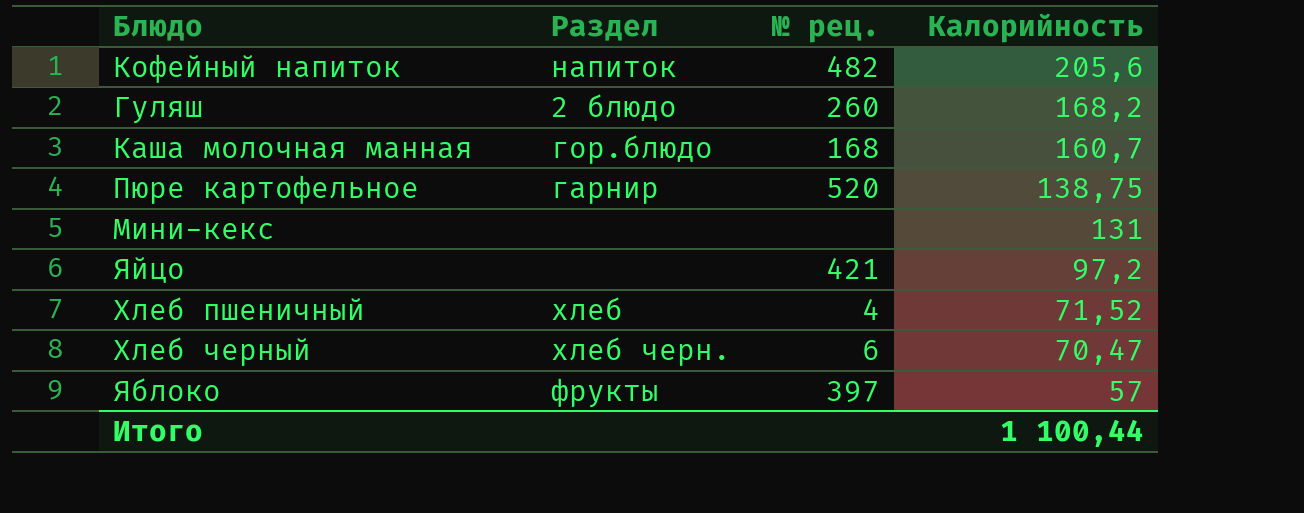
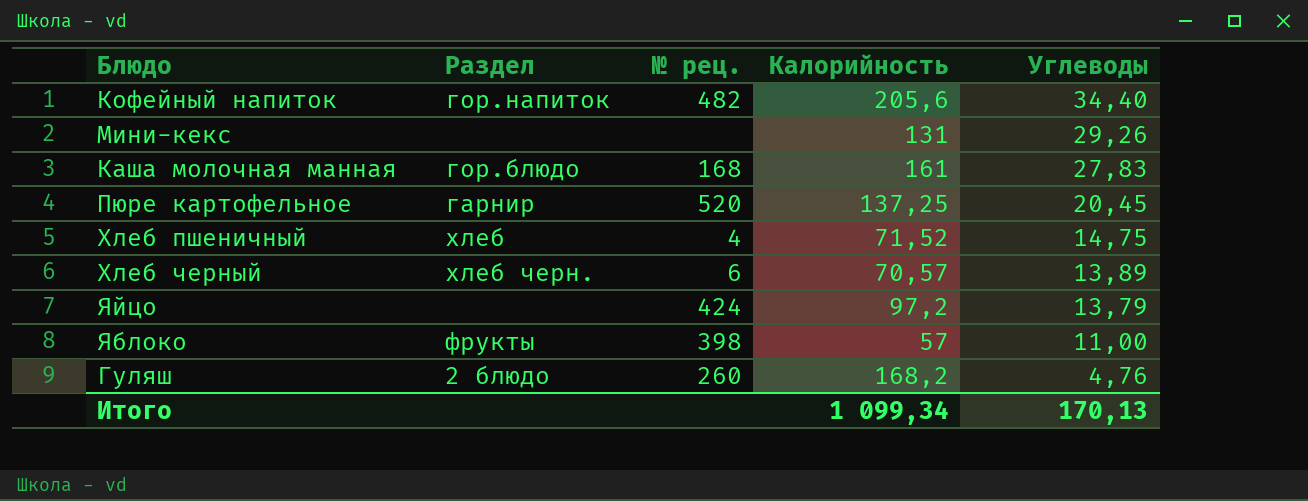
row order: Калорийность descending -> Углеводы descending
column Углеводы | position: none -> 5
Кофейный напиток | Раздел: напиток -> гор.напиток
Каша молочная манная | Калорийность: 160,7 -> 161
Пюре картофельное | Калорийность: 138,75 -> 137,25
Хлеб черный | Калорийность: 70,47 -> 70,57
Яйцо | № рец.: 421 -> 424
Яблоко | № рец.: 397 -> 398
Итого | Калорийность: 1 100,44 -> 1 099,34

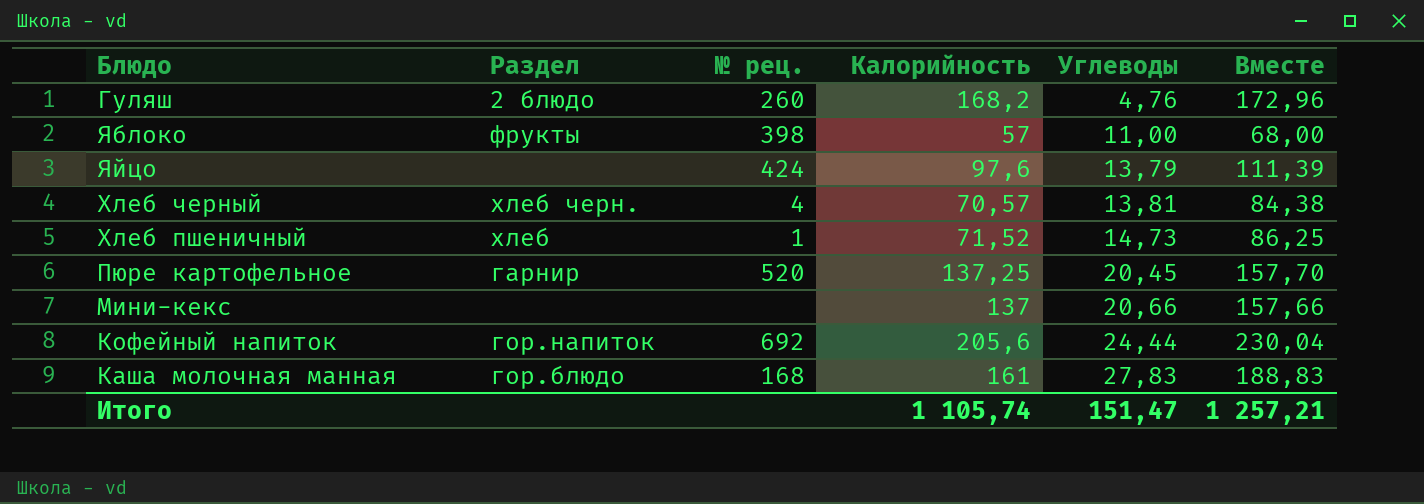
row order: Углеводы descending -> Углеводы ascending
column Вместе | formula: none -> [Калорийность] + [Углеводы]
Яйцо | Калорийность: 97,2 -> 97,6
Хлеб черный | № рец.: 6 -> 4
Хлеб черный | Углеводы: 13,89 -> 13,81
Хлеб пшеничный | № рец.: 4 -> 1
Хлеб пшеничный | Углеводы: 14,75 -> 14,73
Мини-кекс | Калорийность: 131 -> 137
Мини-кекс | Углеводы: 29,26 -> 20,66
Кофейный напиток | № рец.: 482 -> 692
Кофейный напиток | Углеводы: 34,40 -> 24,44
Итого | Калорийность: 1 099,34 -> 1 105,74
Итого | Углеводы: 170,13 -> 151,47

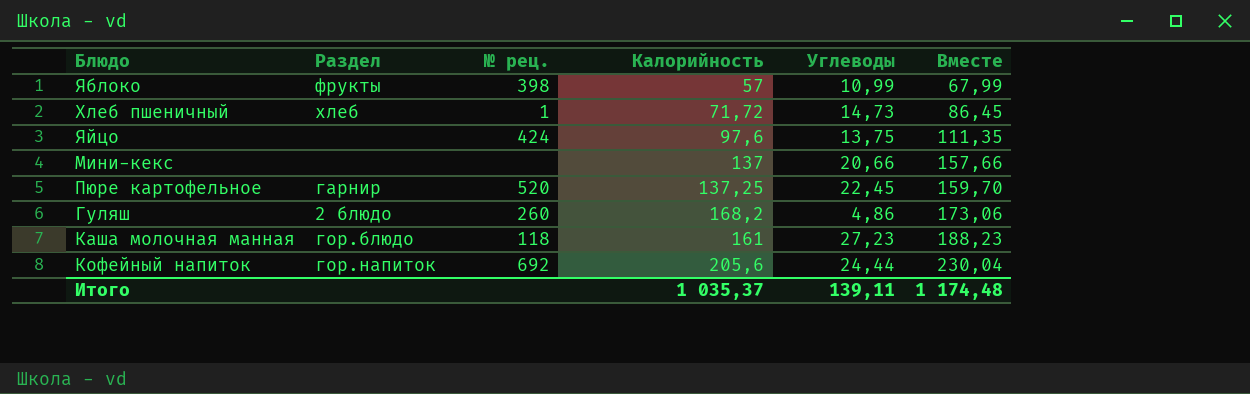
row order: Углеводы ascending -> Вместе ascending
row Хлеб черный: хлеб черн. | 4 | 70,57 | 13,81 | 84,38 -> none
Яблоко | Углеводы: 11,00 -> 10,99
Яблоко | Вместе: 68,00 -> 67,99
Хлеб пшеничный | Калорийность: 71,52 -> 71,72
Хлеб пшеничный | Вместе: 86,25 -> 86,45
Яйцо | Углеводы: 13,79 -> 13,75
Яйцо | Вместе: 111,39 -> 111,35
Пюре картофельное | Углеводы: 20,45 -> 22,45
Пюре картофельное | Вместе: 157,70 -> 159,70
Гуляш | Углеводы: 4,76 -> 4,86
Гуляш | Вместе: 172,96 -> 173,06
Каша молочная манная | № рец.: 168 -> 118
Каша молочная манная | Углеводы: 27,83 -> 27,23
Каша молочная манная | Вместе: 188,83 -> 188,23
Итого | Калорийность: 1 105,74 -> 1 035,37
Итого | Углеводы: 151,47 -> 139,11
Итого | Вместе: 1 257,21 -> 1 174,48

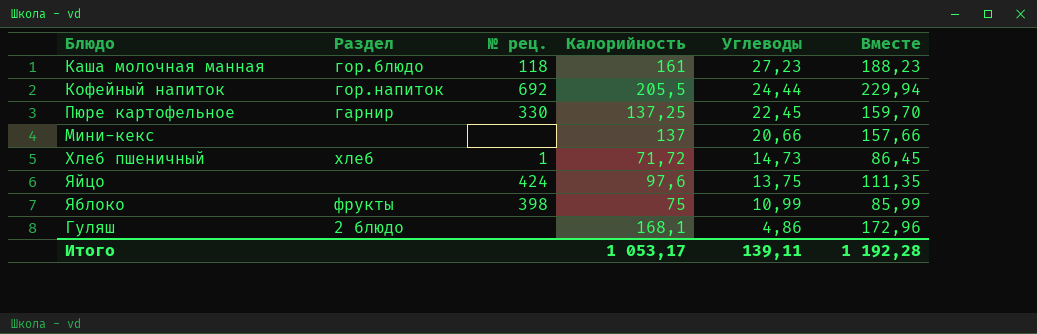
row order: Вместе ascending -> Углеводы descending
Кофейный напиток | Калорийность: 205,6 -> 205,5
Кофейный напиток | Вместе: 230,04 -> 229,94
Пюре картофельное | № рец.: 520 -> 330
Яблоко | Калорийность: 57 -> 75
Яблоко | Вместе: 67,99 -> 85,99
Гуляш | № рец.: 260 -> none
Гуляш | Калорийность: 168,2 -> 168,1
Гуляш | Вместе: 173,06 -> 172,96
Итого | Калорийность: 1 035,37 -> 1 053,17
Итого | Вместе: 1 174,48 -> 1 192,28

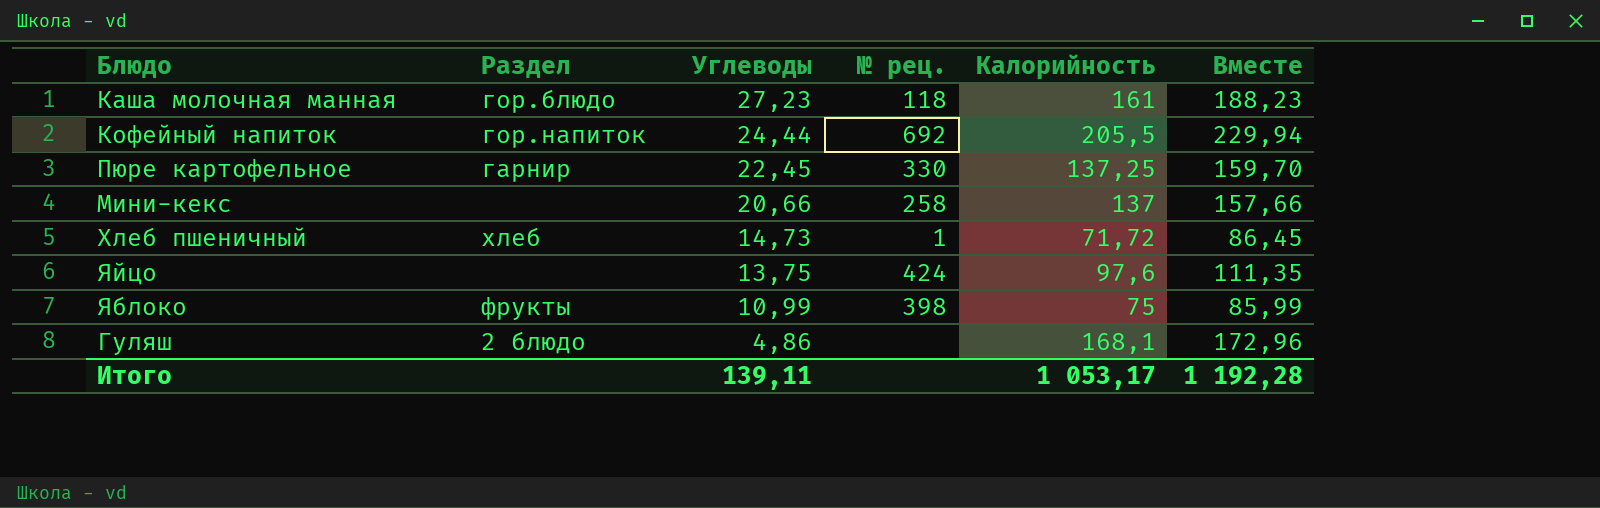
column Углеводы | position: 5 -> 3
Мини-кекс | № рец.: none -> 258

